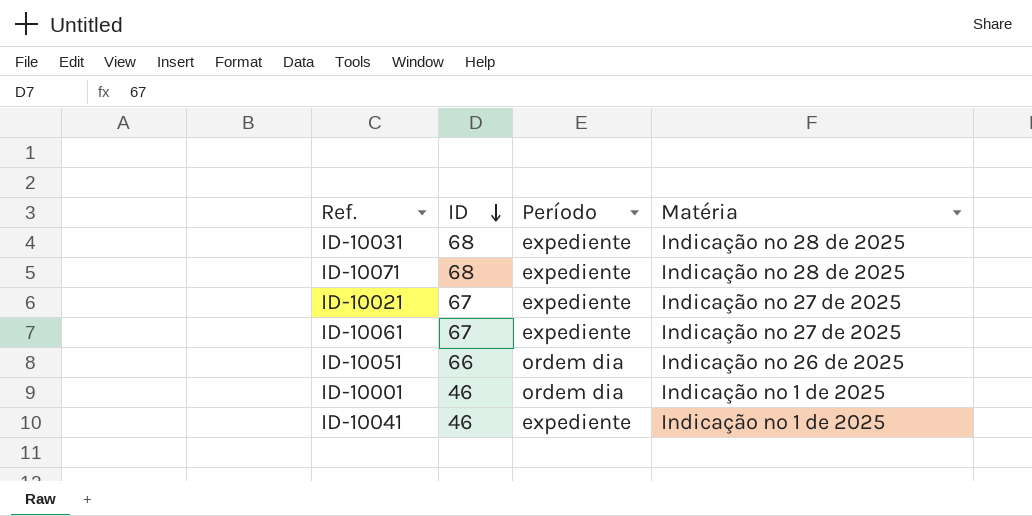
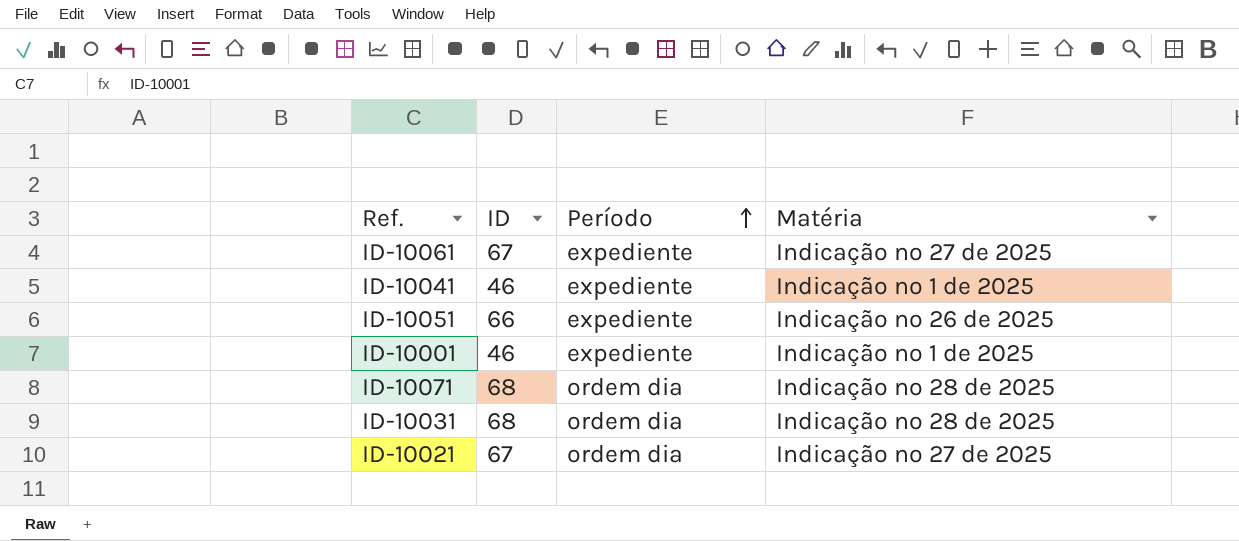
row order: ID descending -> Período ascending
ID-10051 | Período: ordem dia -> expediente
ID-10001 | Período: ordem dia -> expediente
ID-10071 | Período: expediente -> ordem dia
ID-10031 | Período: expediente -> ordem dia
ID-10021 | Período: expediente -> ordem dia

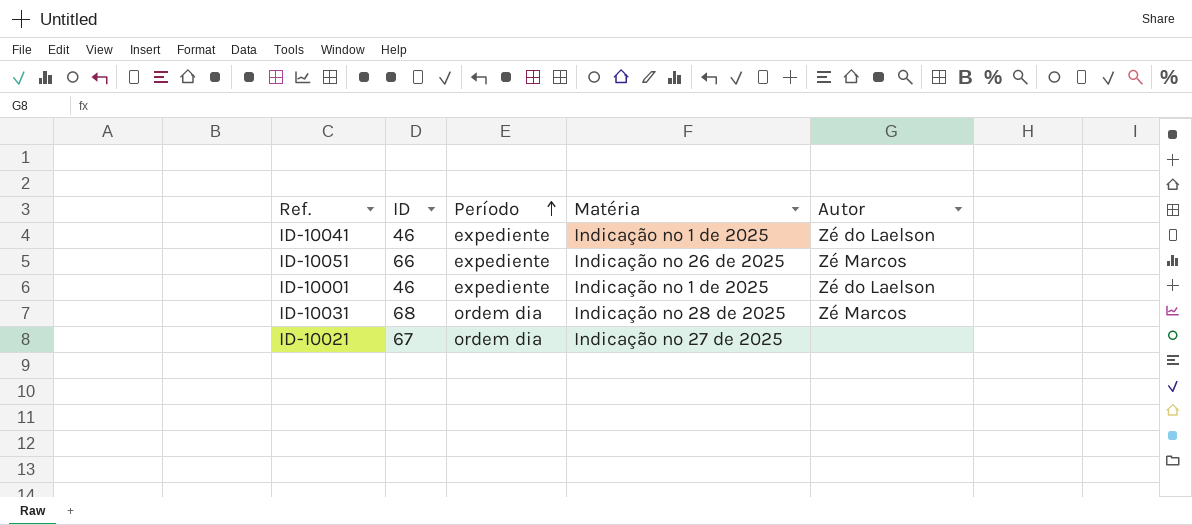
column Autor | position: none -> 5
row ID-10061: 67 | expediente | Indicação nº 27 de 2025 -> none
row ID-10071: 68 | ordem dia | Indicação nº 28 de 2025 -> none

